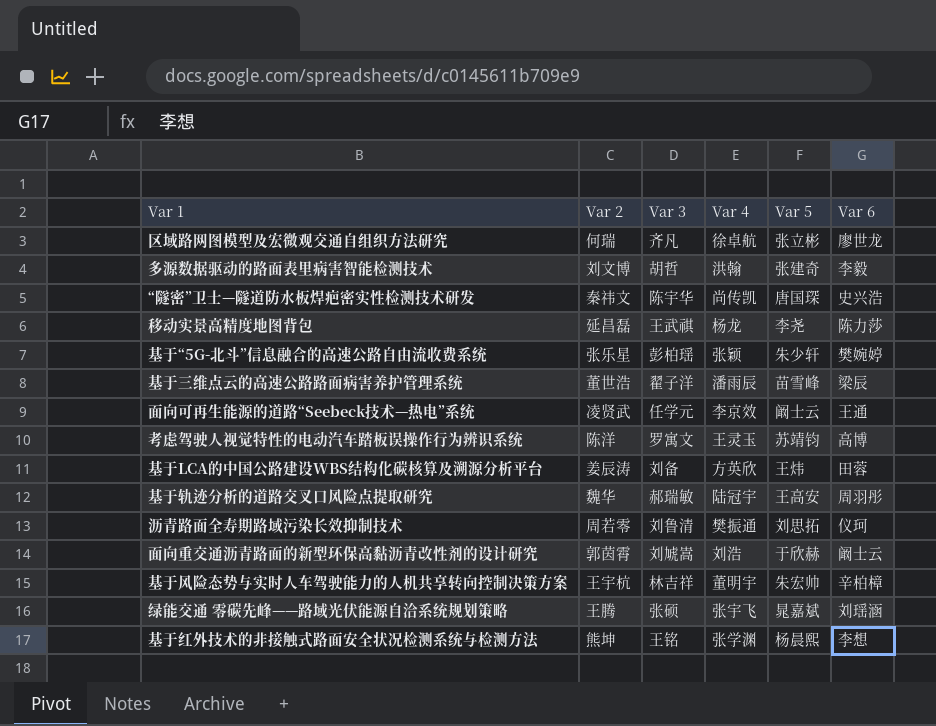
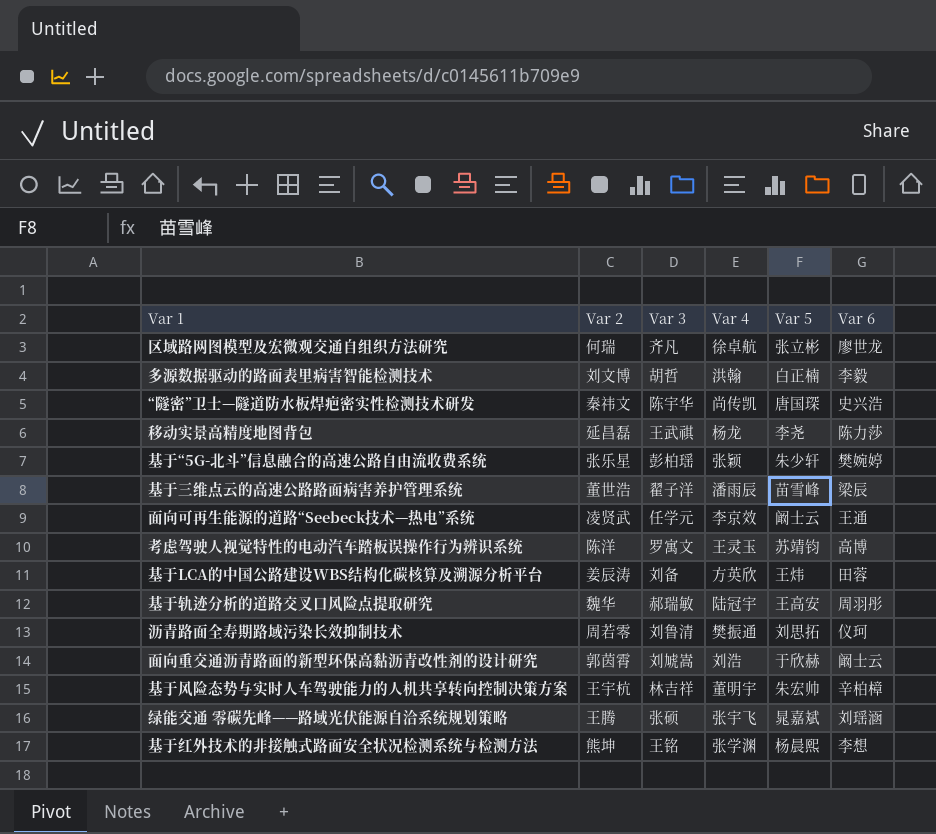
多源数据驱动的路面表里病害智能检测技术 | Var 5: 张建奇 -> 白正楠

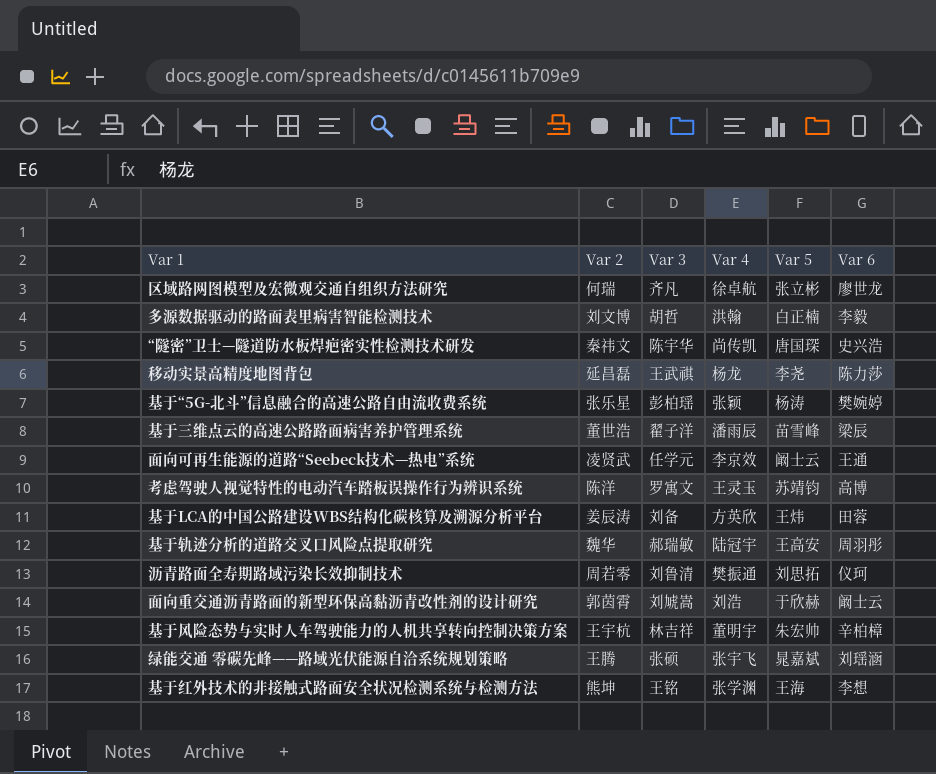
基于“5G-北斗”信息融合的高速公路自由流收费系统 | Var 5: 朱少轩 -> 杨涛
基于红外技术的非接触式路面安全状况检测系统与检测方法 | Var 5: 杨晨熙 -> 王海

